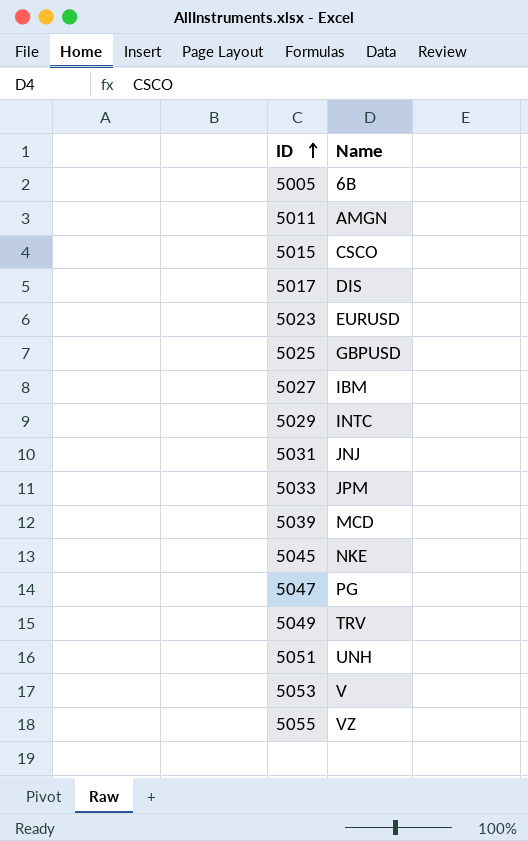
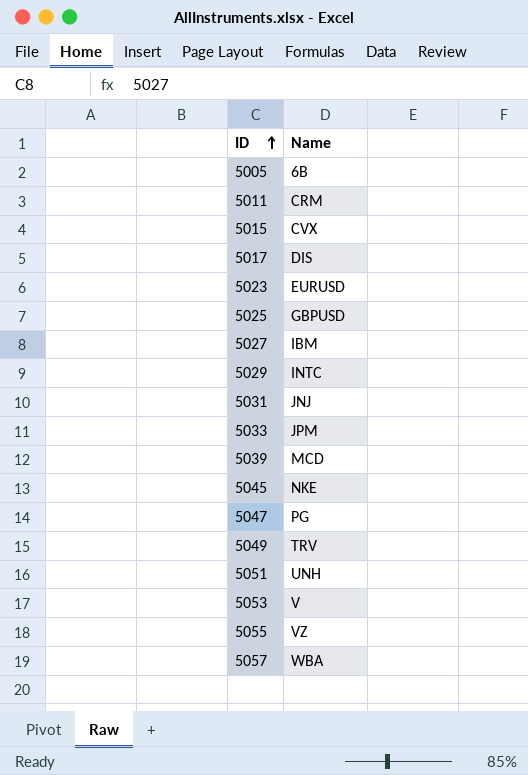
5011 | Name: AMGN -> CRM
5015 | Name: CSCO -> CVX
row 5057: none -> WBA

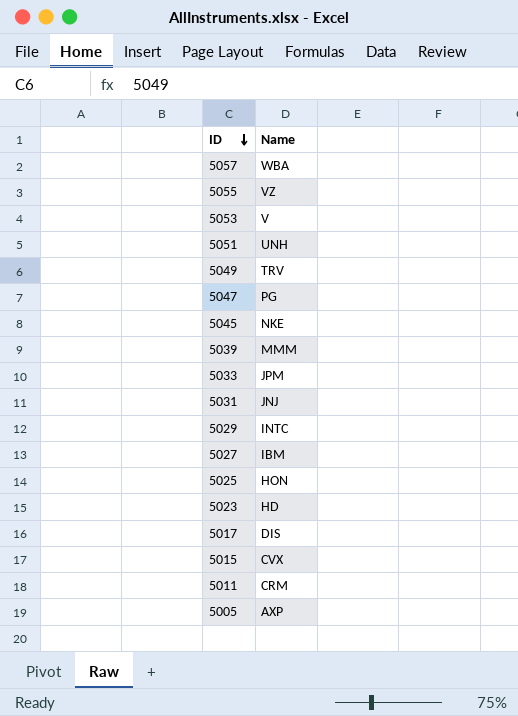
row order: ID ascending -> ID descending
5039 | Name: MCD -> MMM
5025 | Name: GBPUSD -> HON
5023 | Name: EURUSD -> HD
5005 | Name: 6B -> AXP

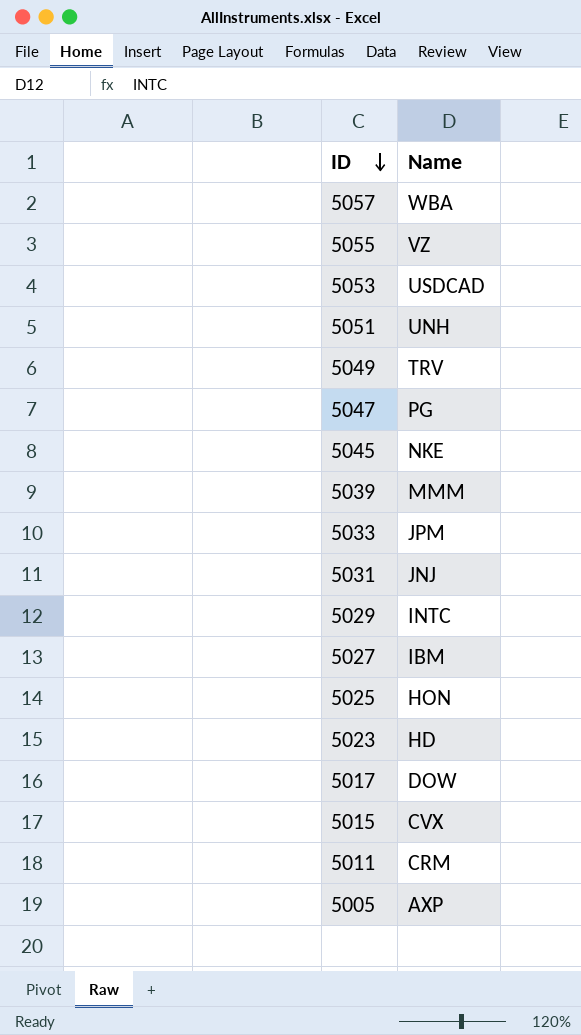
5053 | Name: V -> USDCAD
5017 | Name: DIS -> DOW

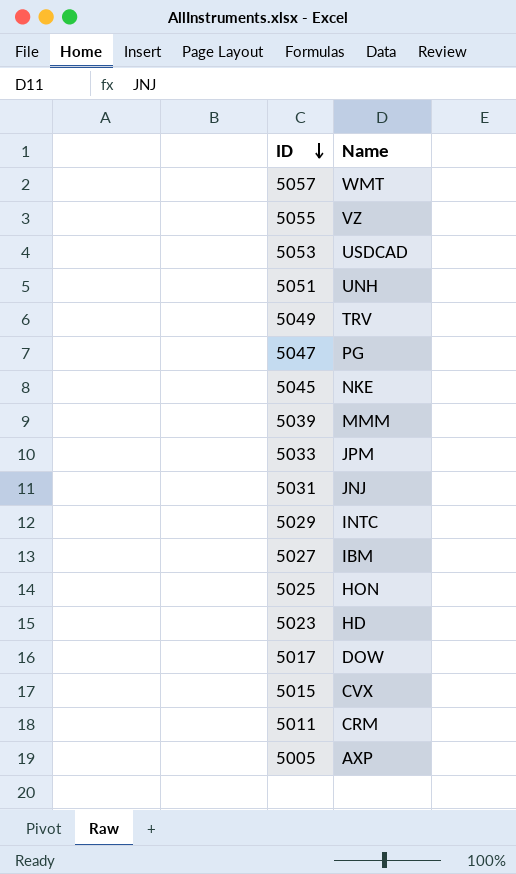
5057 | Name: WBA -> WMT

